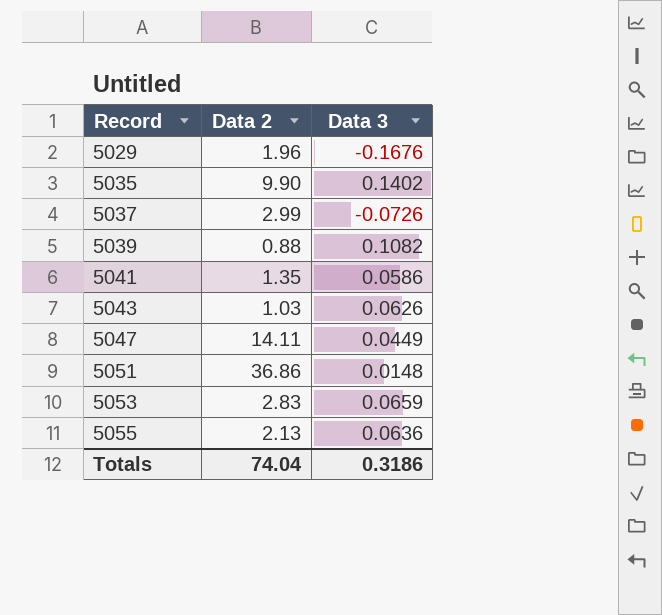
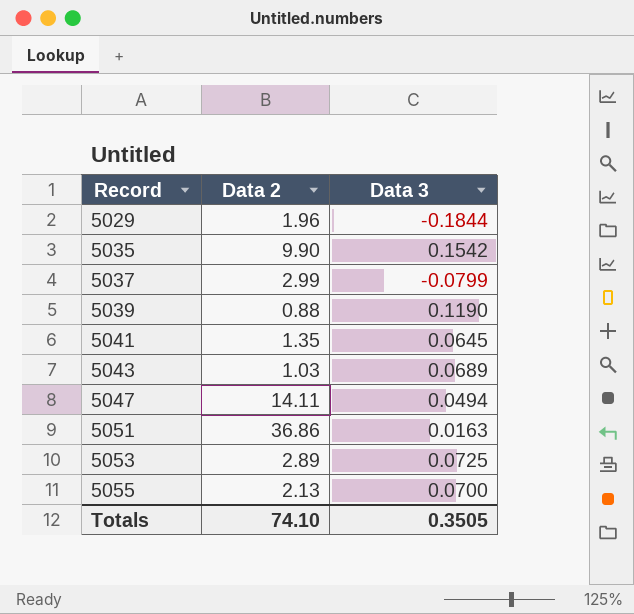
5029 | Data 3: -0.1676 -> -0.1844
5035 | Data 3: 0.1402 -> 0.1542
5037 | Data 3: -0.0726 -> -0.0799
5039 | Data 3: 0.1082 -> 0.1190
5041 | Data 3: 0.0586 -> 0.0645
5043 | Data 3: 0.0626 -> 0.0689
5047 | Data 3: 0.0449 -> 0.0494
5051 | Data 3: 0.0148 -> 0.0163
5053 | Data 2: 2.83 -> 2.89
5053 | Data 3: 0.0659 -> 0.0725
5055 | Data 3: 0.0636 -> 0.0700
Totals | Data 2: 74.04 -> 74.10
Totals | Data 3: 0.3186 -> 0.3505

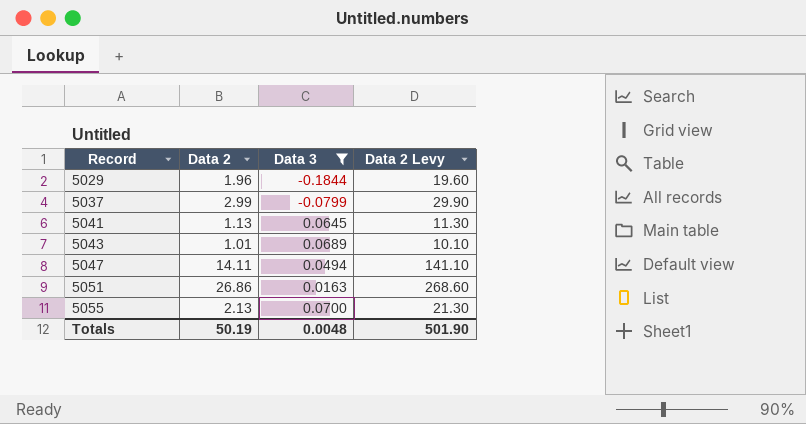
filter: none -> Data 3 <= 0.0700
column Data 2 Levy | formula: none -> [Data 2] * 10
5041 | Data 2: 1.35 -> 1.13
5043 | Data 2: 1.03 -> 1.01
5051 | Data 2: 36.86 -> 26.86
Totals | Data 2: 74.10 -> 50.19
Totals | Data 3: 0.3505 -> 0.0048

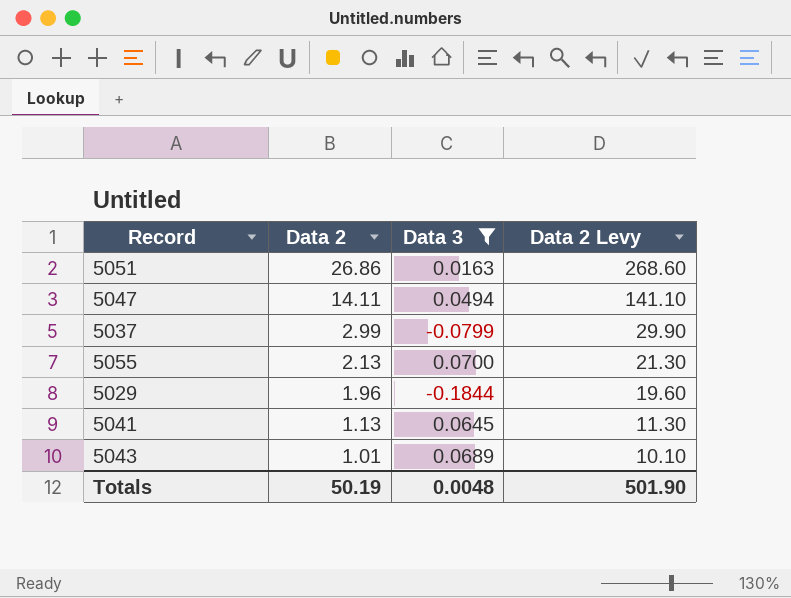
row order: Record ascending -> Data 2 descending

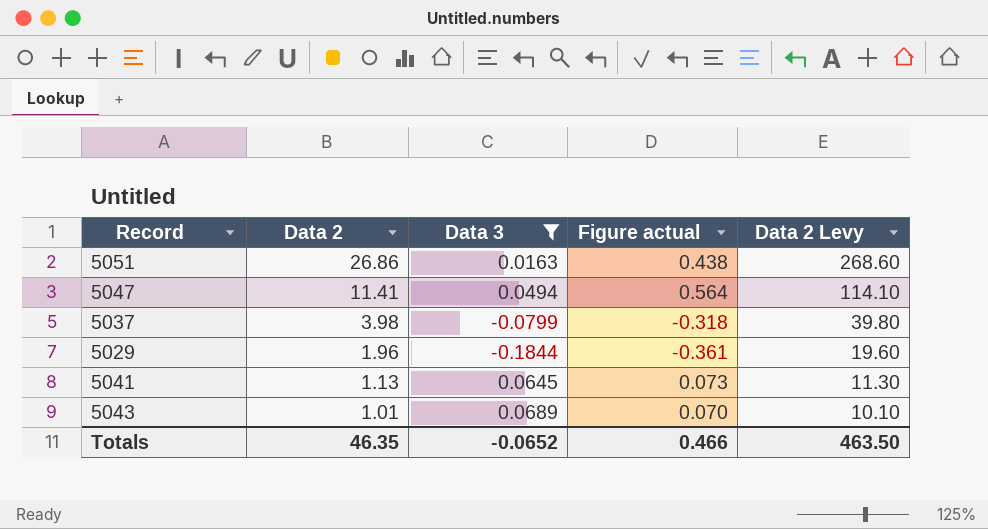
column Figure actual | formula: none -> [Data 2] * [Data 3]
row 5055: 2.13 | 0.0700 | 21.30 -> none
5047 | Data 2: 14.11 -> 11.41
5047 | Data 2 Levy: 141.10 -> 114.10
5037 | Data 2: 2.99 -> 3.98
5037 | Data 2 Levy: 29.90 -> 39.80
Totals | Data 2: 50.19 -> 46.35
Totals | Data 3: 0.0048 -> -0.0652
Totals | Data 2 Levy: 501.90 -> 463.50

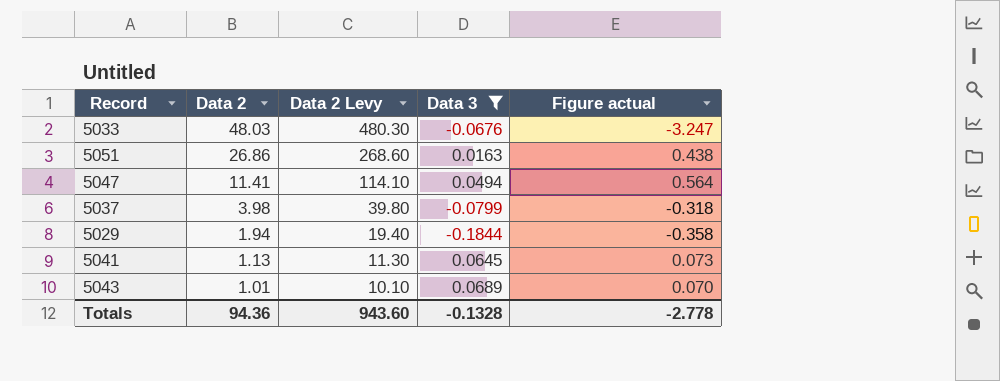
column Data 2 Levy | position: 5 -> 3
row 5033: none -> 48.03 | 480.30 | -0.0676 | -3.247
5029 | Data 2: 1.96 -> 1.94
5029 | Data 2 Levy: 19.60 -> 19.40
5029 | Figure actual: -0.361 -> -0.358
Totals | Data 2: 46.35 -> 94.36
Totals | Data 2 Levy: 463.50 -> 943.60
Totals | Data 3: -0.0652 -> -0.1328
Totals | Figure actual: 0.466 -> -2.778

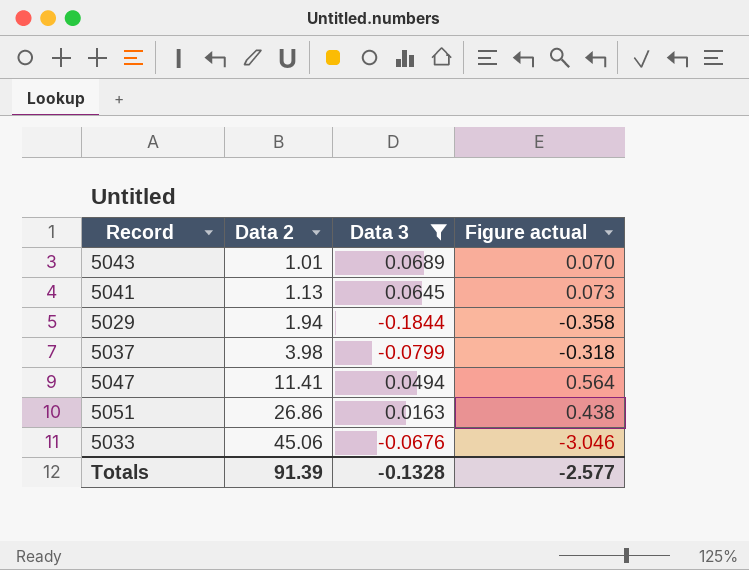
row order: Data 2 descending -> Data 2 ascending
column Data 2 Levy | formula: [Data 2] * 10 -> none
5033 | Data 2: 48.03 -> 45.06
5033 | Figure actual: -3.247 -> -3.046
Totals | Data 2: 94.36 -> 91.39
Totals | Figure actual: -2.778 -> -2.577

